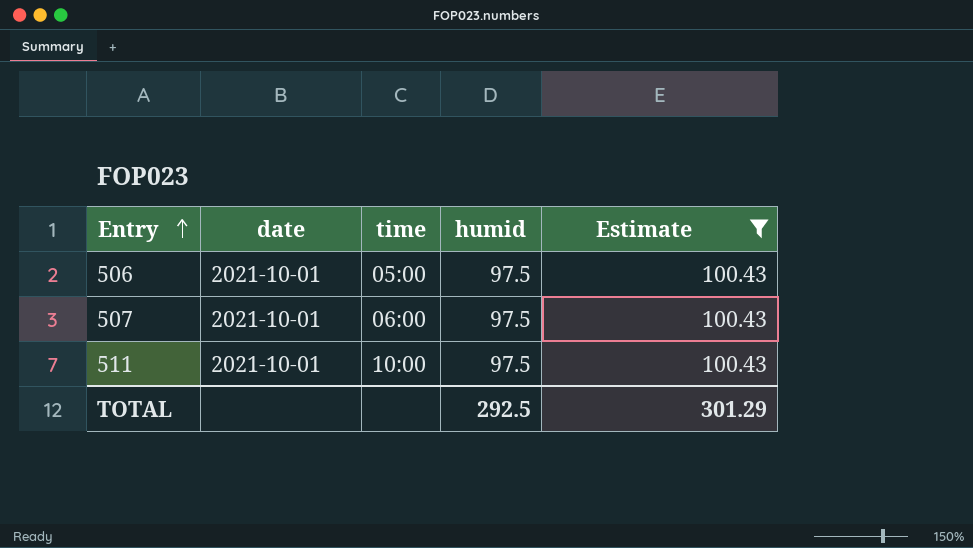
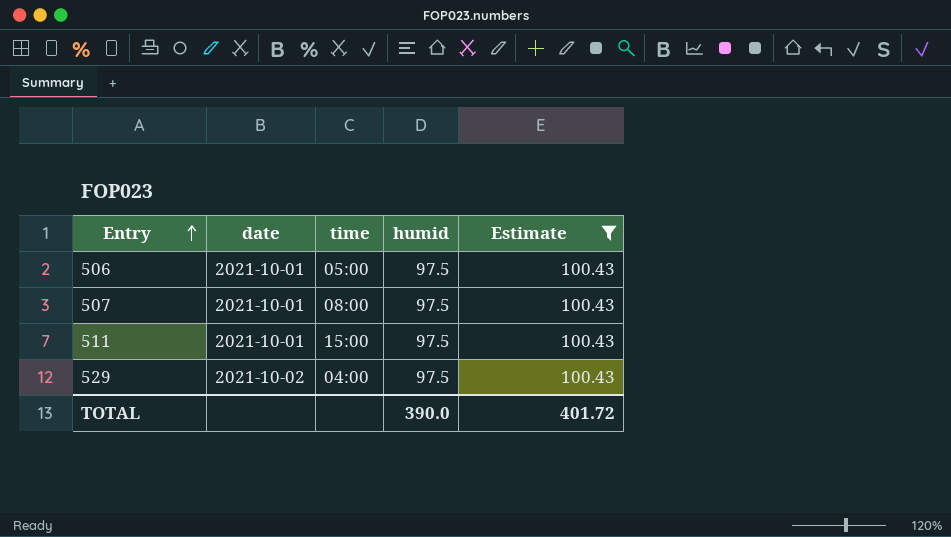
507 | time: 06:00 -> 08:00
511 | time: 10:00 -> 15:00
row 529: none -> 2021-10-02 | 04:00 | 97.5 | 100.43
TOTAL | humid: 292.5 -> 390.0
TOTAL | Estimate: 301.29 -> 401.72

